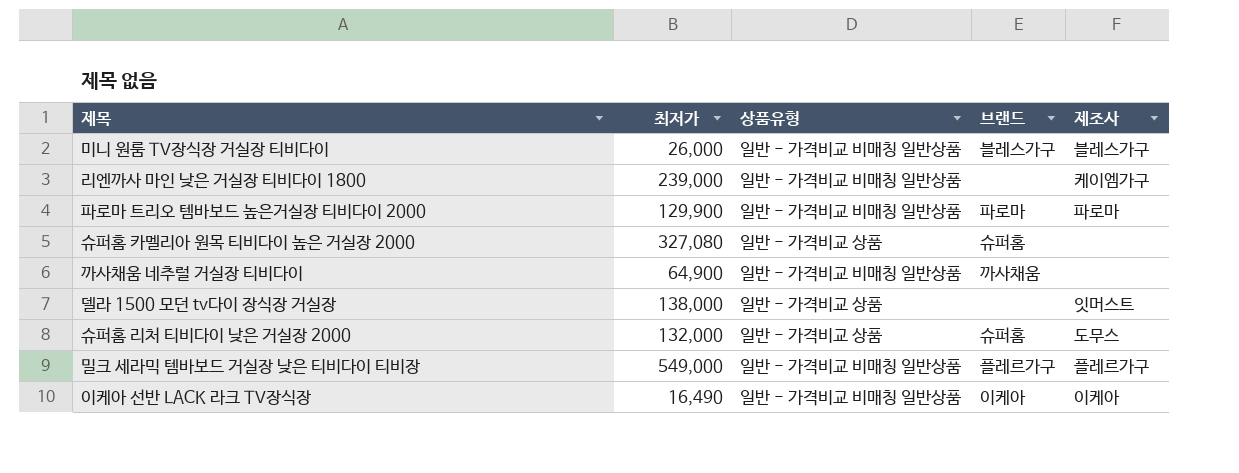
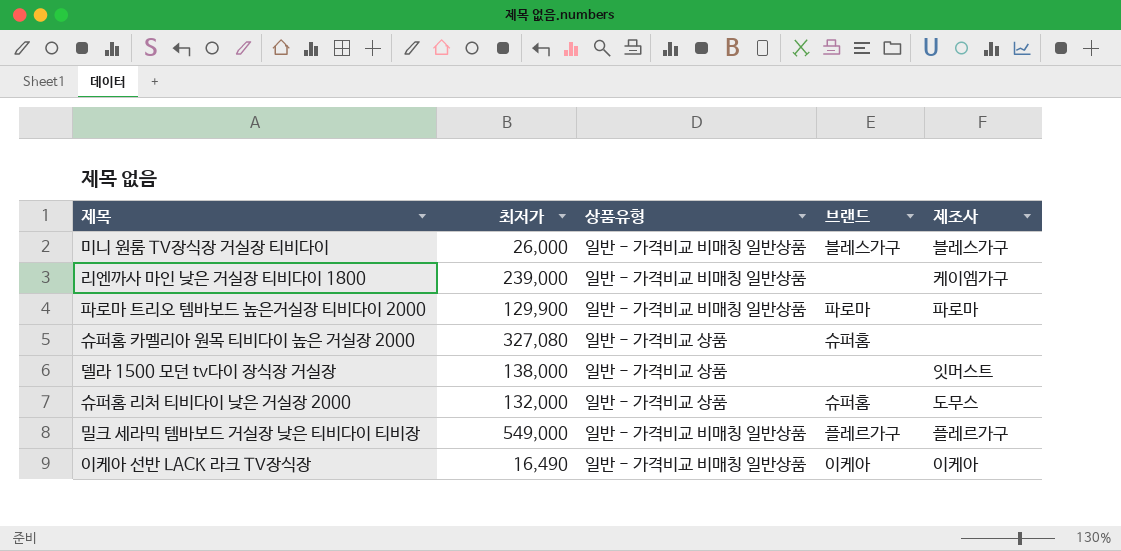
row 까사채움 네추럴 거실장 티비다이: 64,900 | 일반 - 가격비교 비매칭 일반상품 | 까사채움 | none -> none

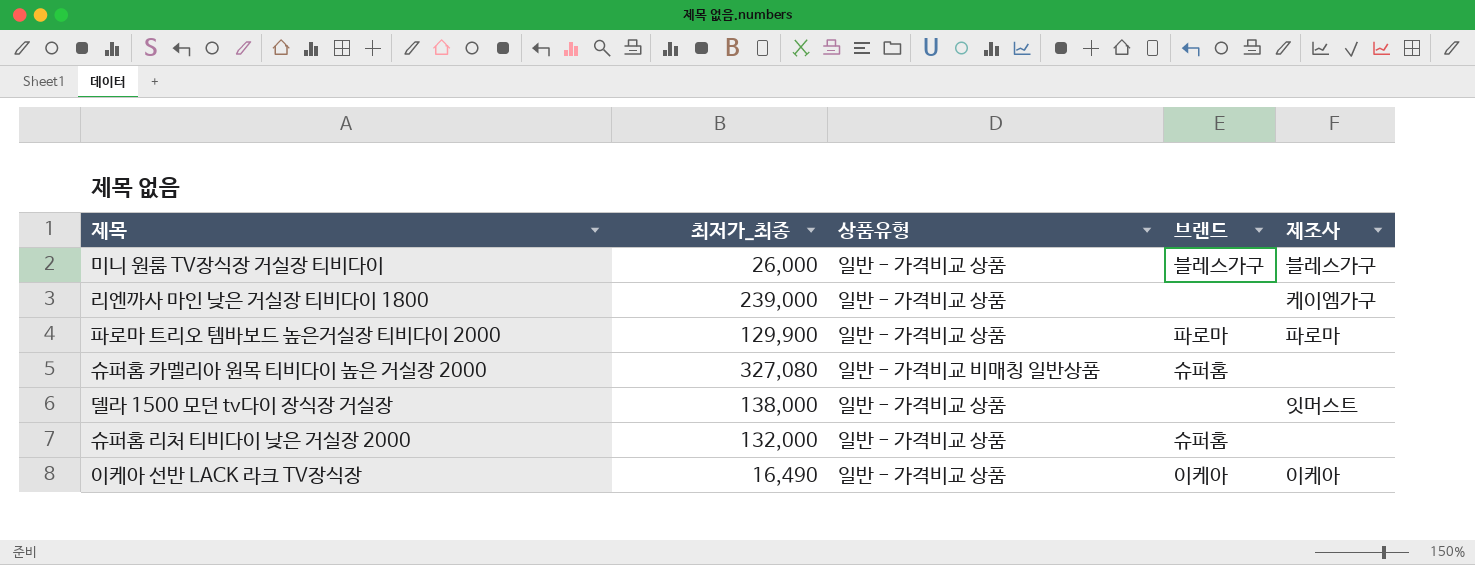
column name: 최저가 -> 최저가_최종
row 밀크 세라믹 템바보드 거실장 낮은 티비다이 티비장: 549,000 | 일반 - 가격비교 비매칭 일반상품 | 플레르가구 | 플레르가구 -> none
미니 원룸 TV장식장 거실장 티비다이 | 상품유형: 일반 - 가격비교 비매칭 일반상품 -> 일반 - 가격비교 상품
리엔까사 마인 낮은 거실장 티비다이 1800 | 상품유형: 일반 - 가격비교 비매칭 일반상품 -> 일반 - 가격비교 상품
파로마 트리오 템바보드 높은거실장 티비다이 2000 | 상품유형: 일반 - 가격비교 비매칭 일반상품 -> 일반 - 가격비교 상품
슈퍼홈 카멜리아 원목 티비다이 높은 거실장 2000 | 상품유형: 일반 - 가격비교 상품 -> 일반 - 가격비교 비매칭 일반상품
슈퍼홈 리처 티비다이 낮은 거실장 2000 | 제조사: 도무스 -> none
이케아 선반 LACK 라크 TV장식장 | 상품유형: 일반 - 가격비교 비매칭 일반상품 -> 일반 - 가격비교 상품

